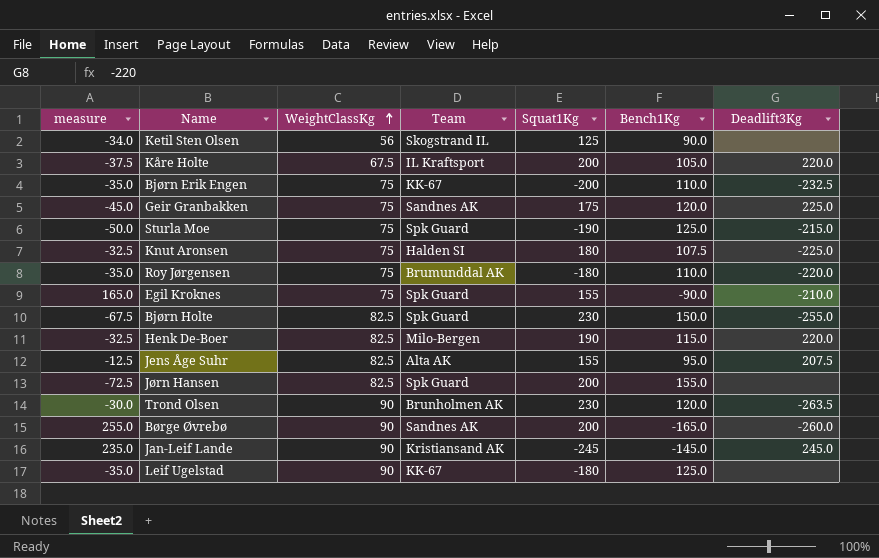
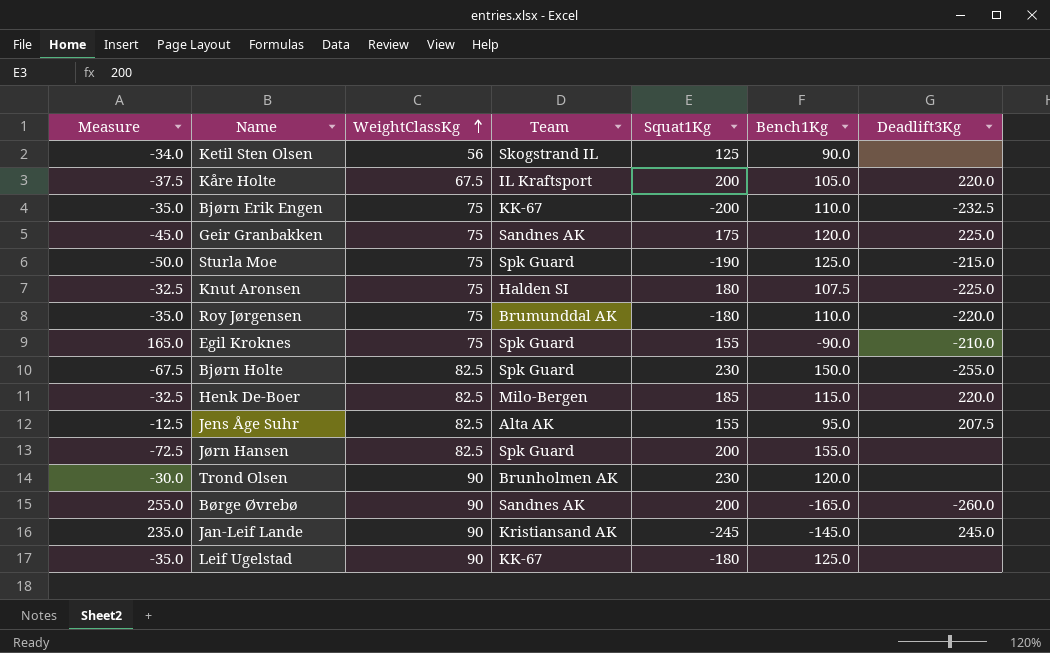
column name: measure -> Measure
Henk De-Boer | Squat1Kg: 190 -> 185
Trond Olsen | Deadlift3Kg: -263.5 -> none

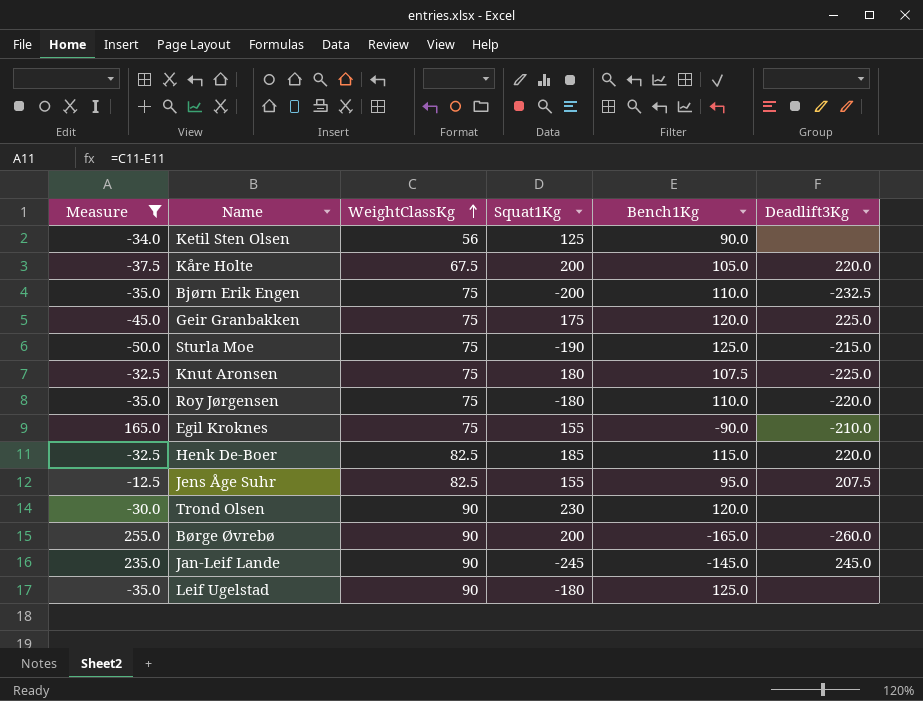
filter: none -> Measure >= -50.0
column Team | position: 4 -> none

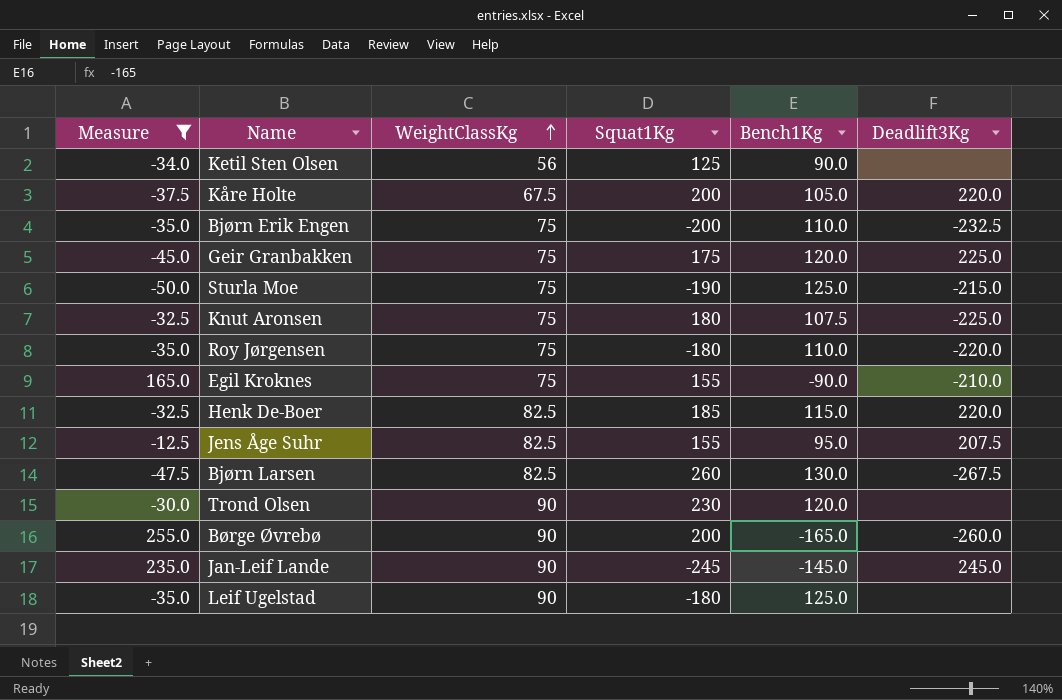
row Bjørn Larsen: none -> -47.5 | 82.5 | 260 | 130.0 | -267.5

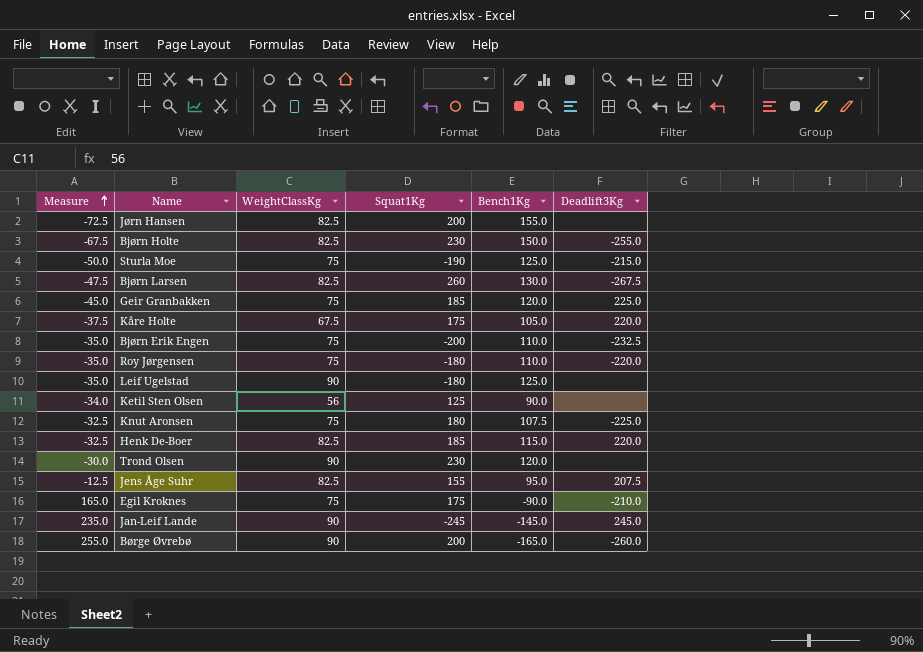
filter: Measure >= -50.0 -> none
row order: WeightClassKg ascending -> Measure ascending
Geir Granbakken | Squat1Kg: 175 -> 185
Kåre Holte | Squat1Kg: 200 -> 175
Egil Kroknes | Squat1Kg: 155 -> 175

